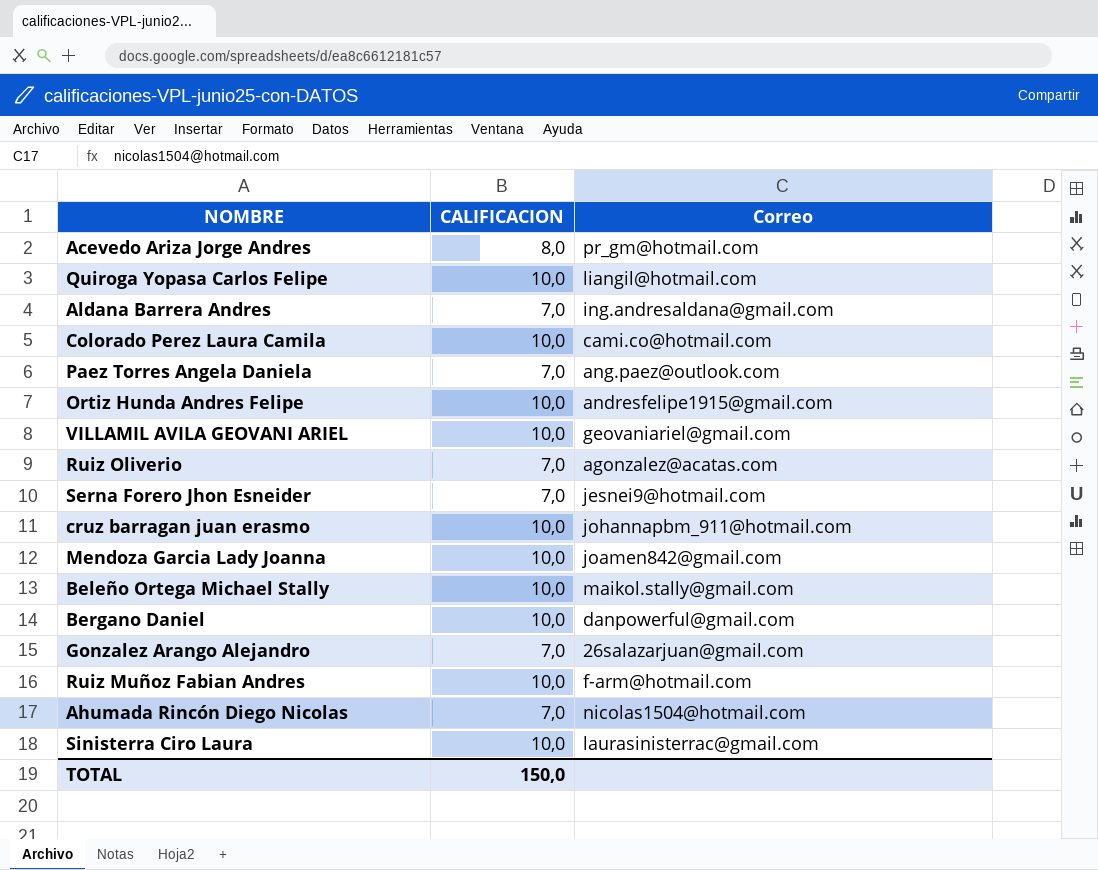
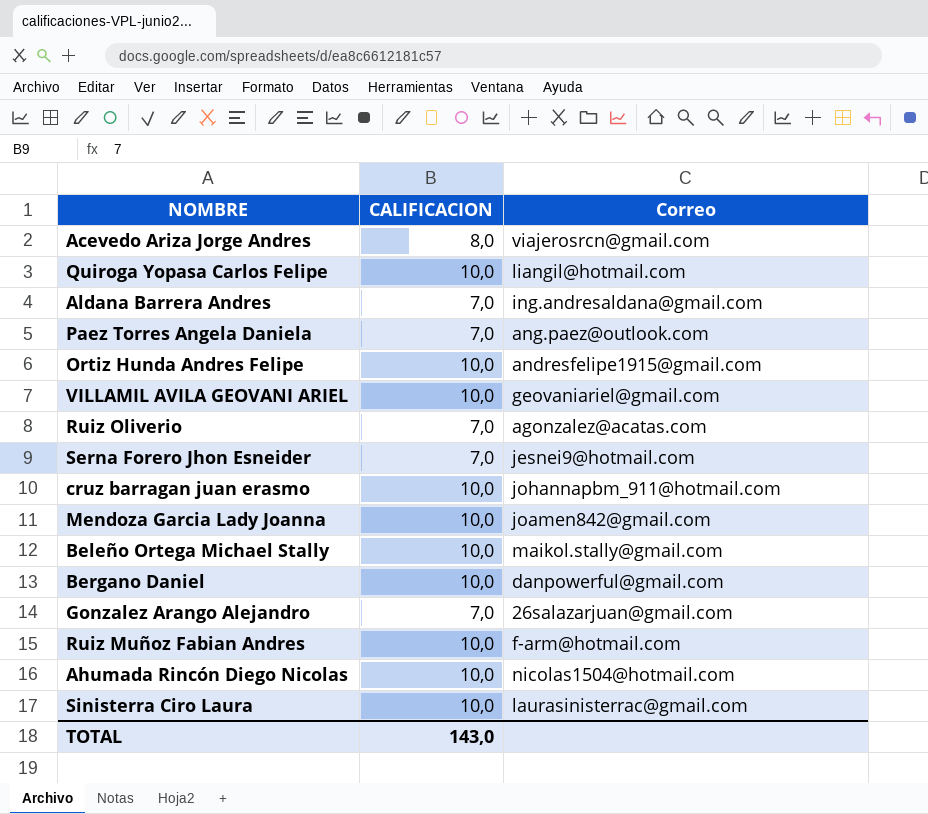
row Colorado Perez Laura Camila: 10,0 | cami.co@hotmail.com -> none
Acevedo Ariza Jorge Andres | Correo: pr_gm@hotmail.com -> viajerosrcn@gmail.com
Ahumada Rincón Diego Nicolas | CALIFICACION: 7,0 -> 10,0
TOTAL | CALIFICACION: 150,0 -> 143,0

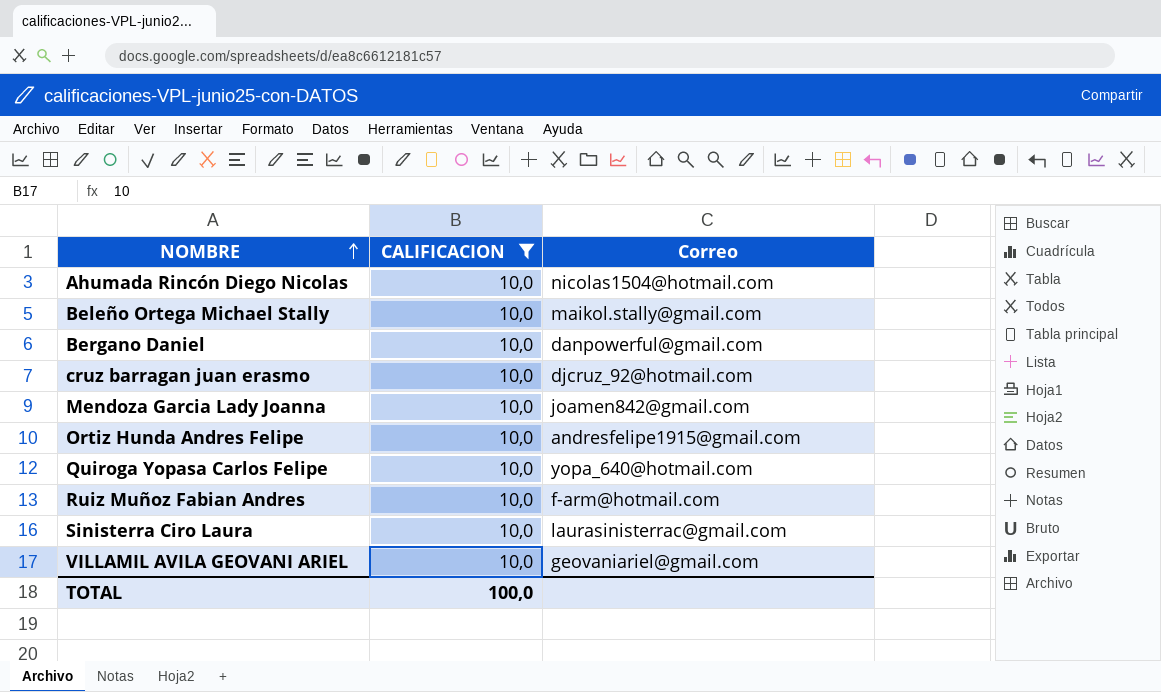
filter: none -> CALIFICACION = 10,0
row order: none -> NOMBRE ascending
cruz barragan juan erasmo | Correo: johannapbm_911@hotmail.com -> djcruz_92@hotmail.com
Quiroga Yopasa Carlos Felipe | Correo: liangil@hotmail.com -> yopa_640@hotmail.com
TOTAL | CALIFICACION: 143,0 -> 100,0

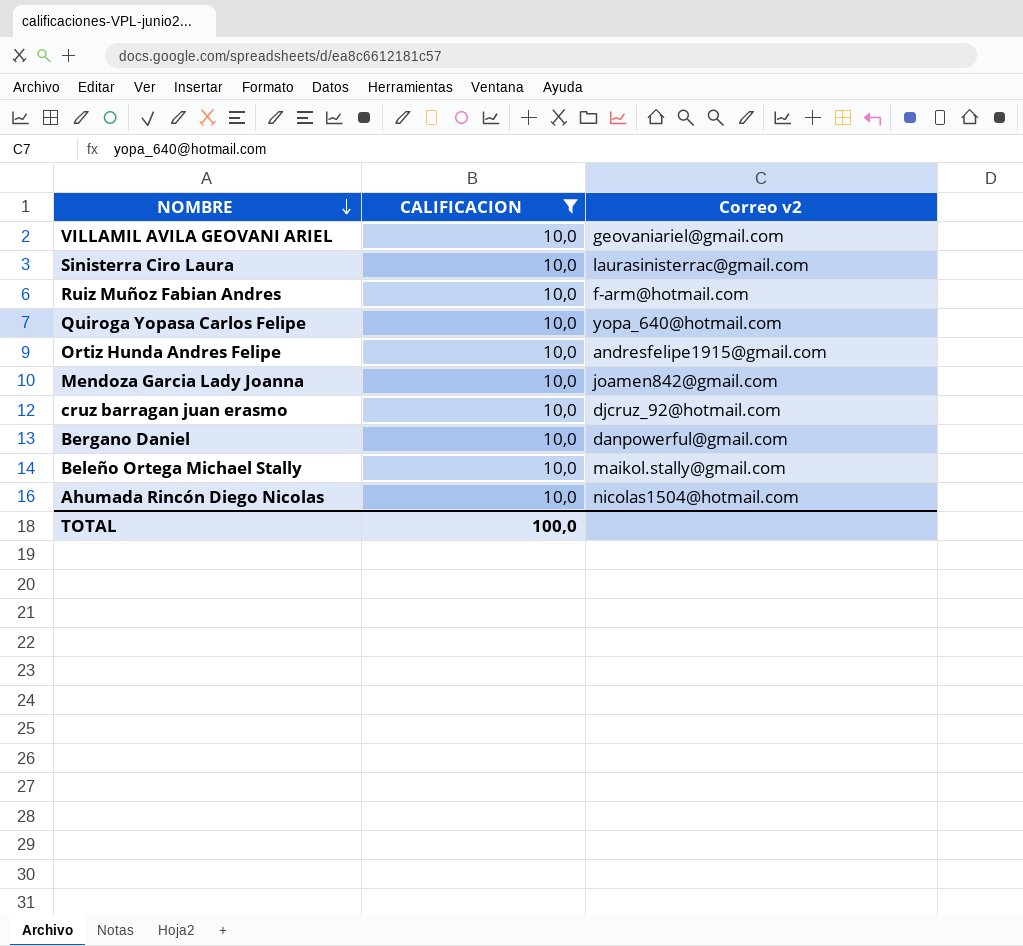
row order: NOMBRE ascending -> NOMBRE descending
column name: Correo -> Correo v2

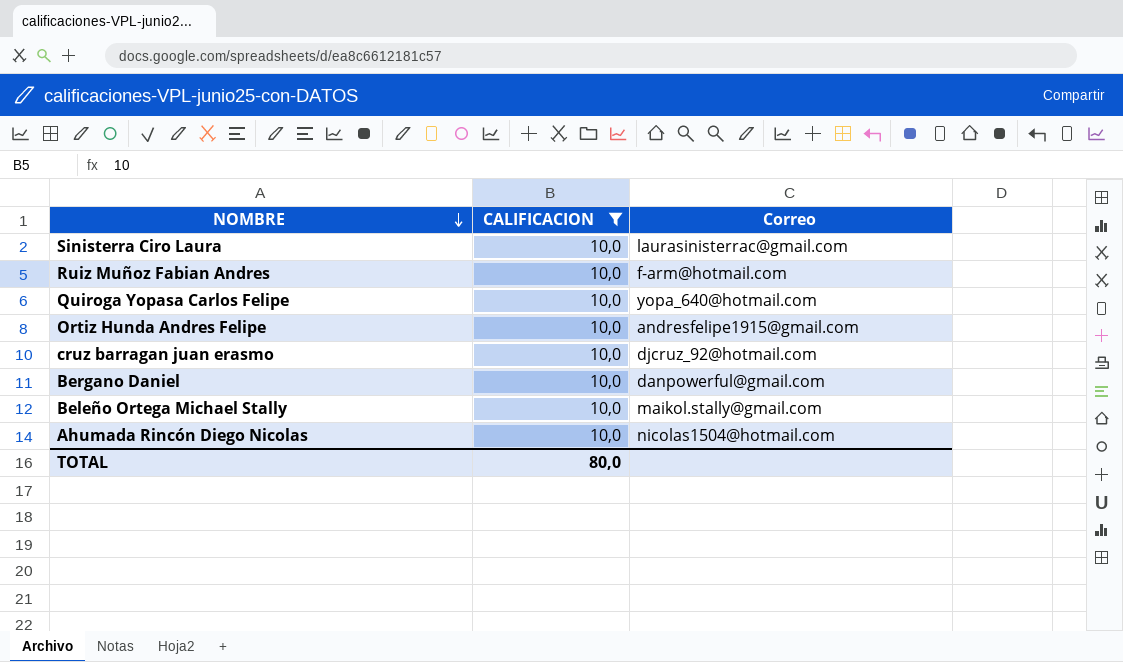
column name: Correo v2 -> Correo
row VILLAMIL AVILA GEOVANI ARIEL: 10,0 | geovaniariel@gmail.com -> none
row Mendoza Garcia Lady Joanna: 10,0 | joamen842@gmail.com -> none
TOTAL | CALIFICACION: 100,0 -> 80,0

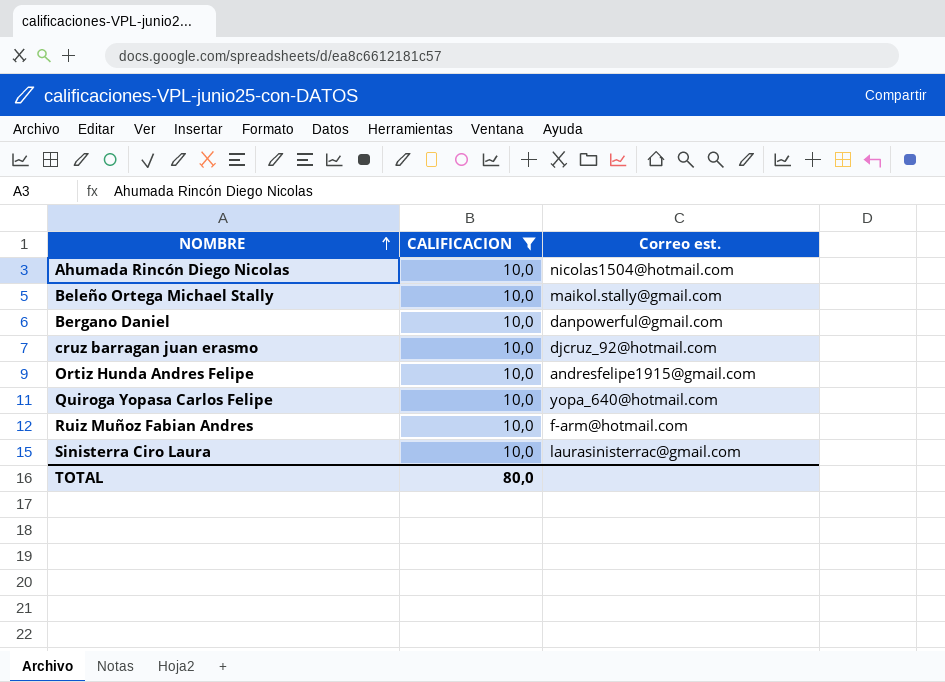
row order: NOMBRE descending -> NOMBRE ascending
column name: Correo -> Correo est.

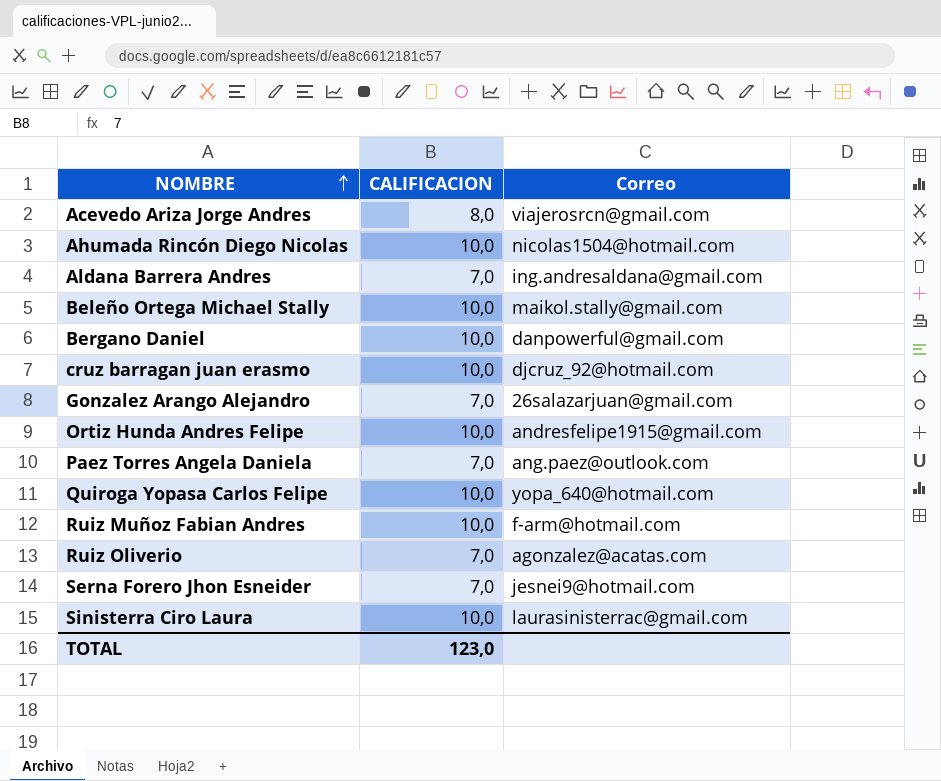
filter: CALIFICACION = 10,0 -> none
column name: Correo est. -> Correo
TOTAL | CALIFICACION: 80,0 -> 123,0

